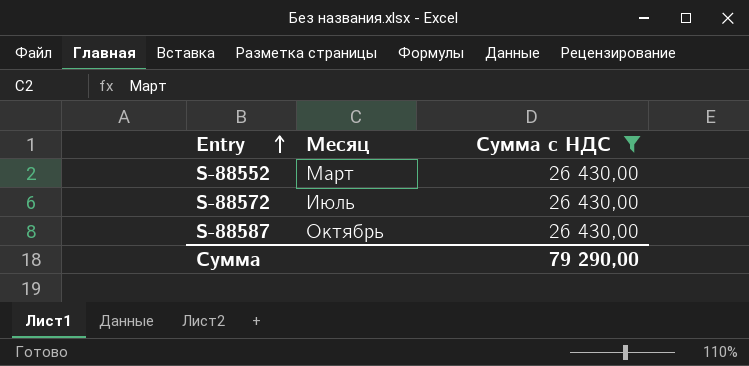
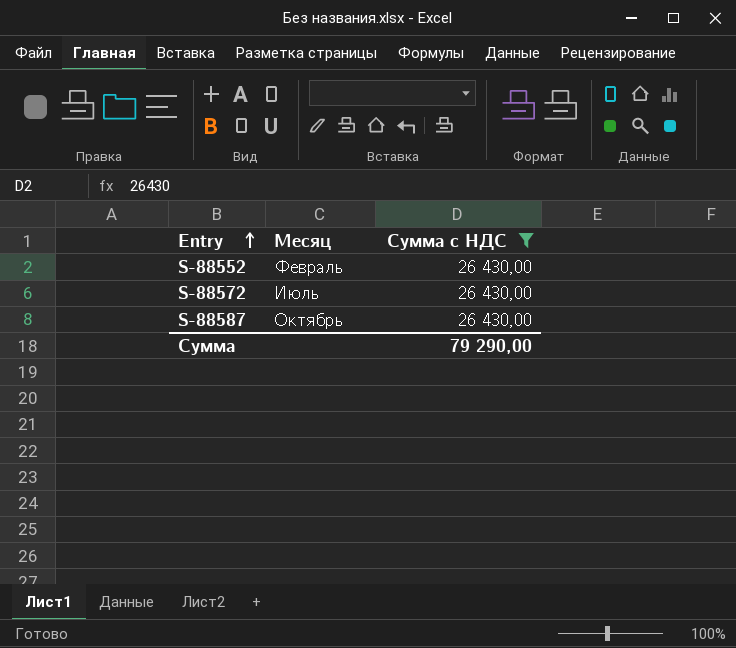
S-88552 | Месяц: Март -> Февраль

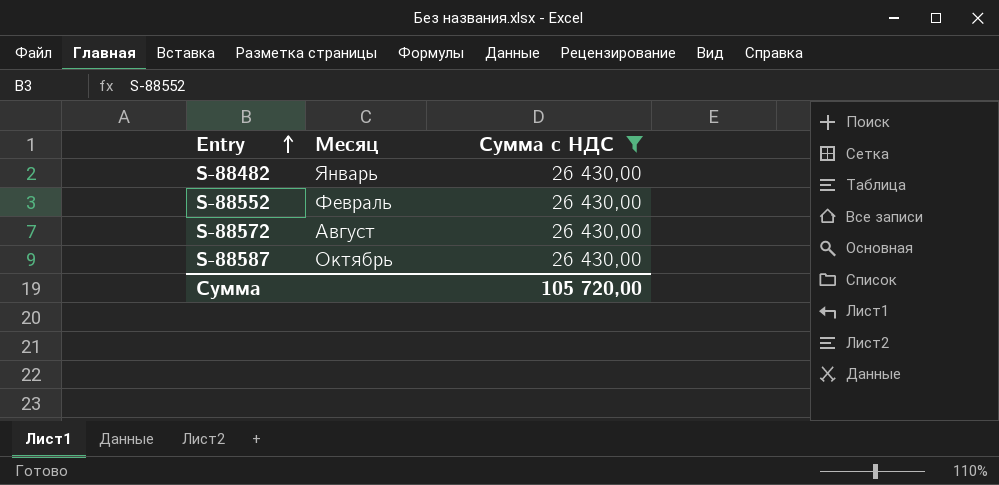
row S-88482: none -> Январь | 26 430,00
S-88572 | Месяц: Июль -> Август
Сумма | Сумма с НДС: 79 290,00 -> 105 720,00

